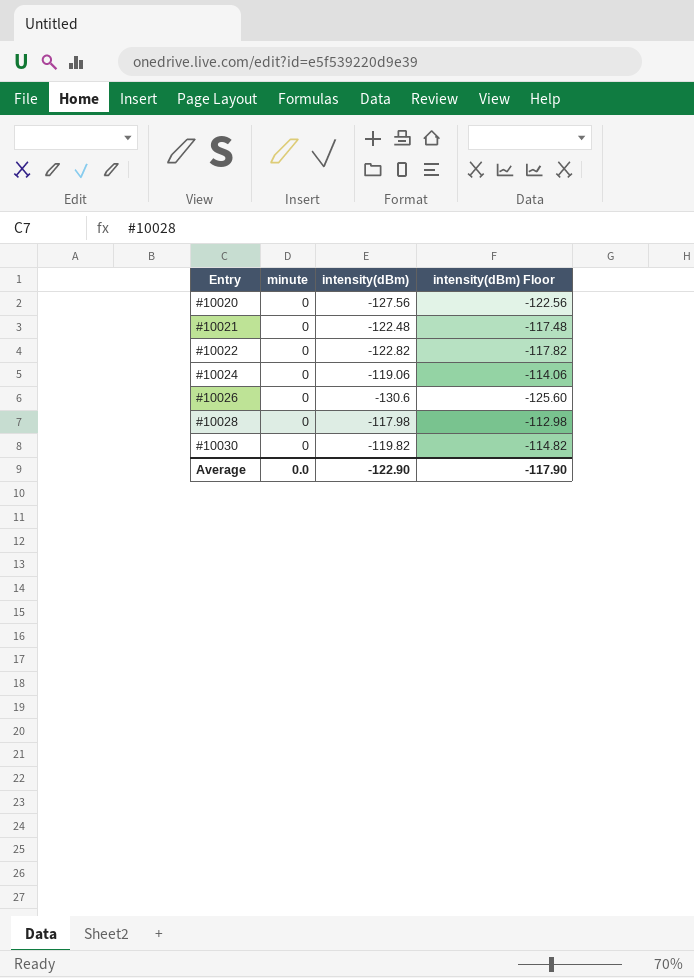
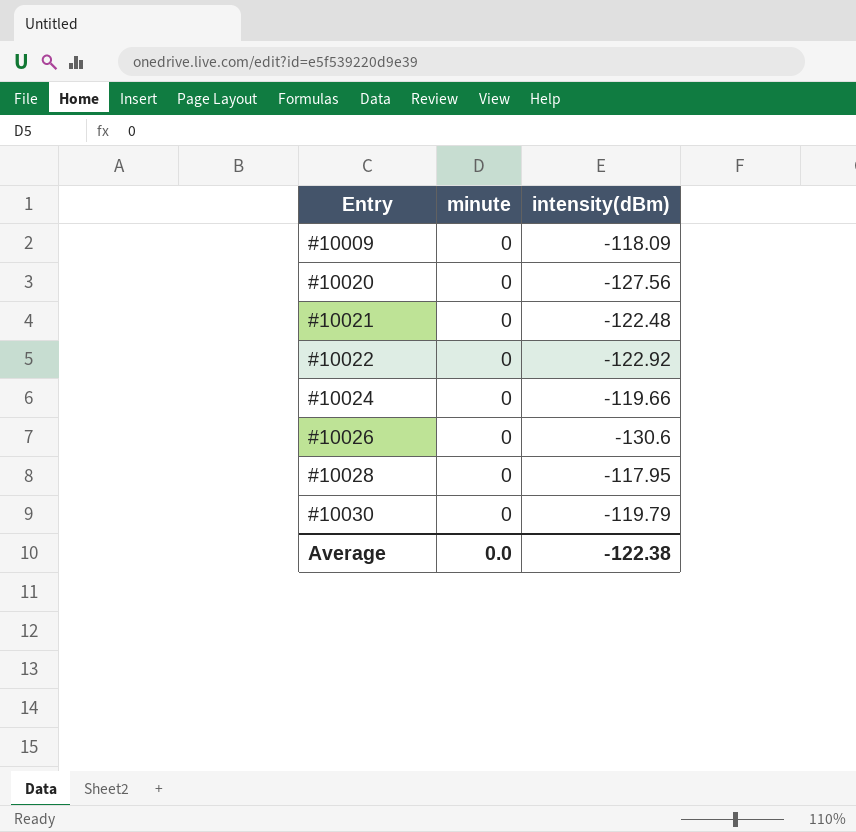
column intensity(dBm) Floor | formula: [intensity(dBm)] + 5 -> none
row #10009: none -> 0 | -118.09
#10022 | intensity(dBm): -122.82 -> -122.92
#10024 | intensity(dBm): -119.06 -> -119.66
#10028 | intensity(dBm): -117.98 -> -117.95
#10030 | intensity(dBm): -119.82 -> -119.79
Average | intensity(dBm): -122.90 -> -122.38

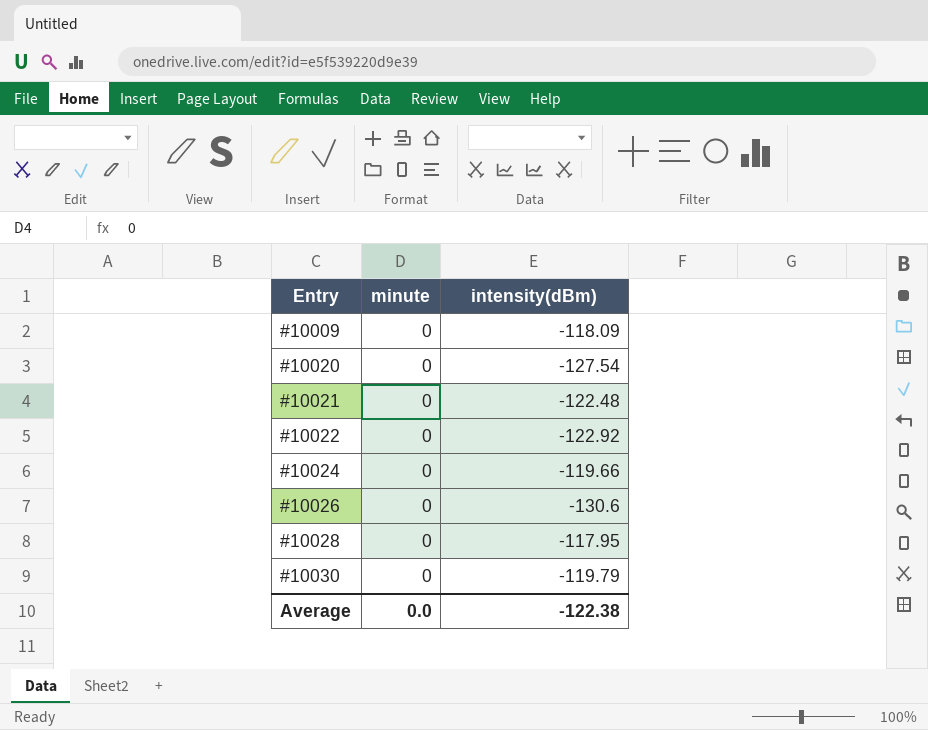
#10020 | intensity(dBm): -127.56 -> -127.54

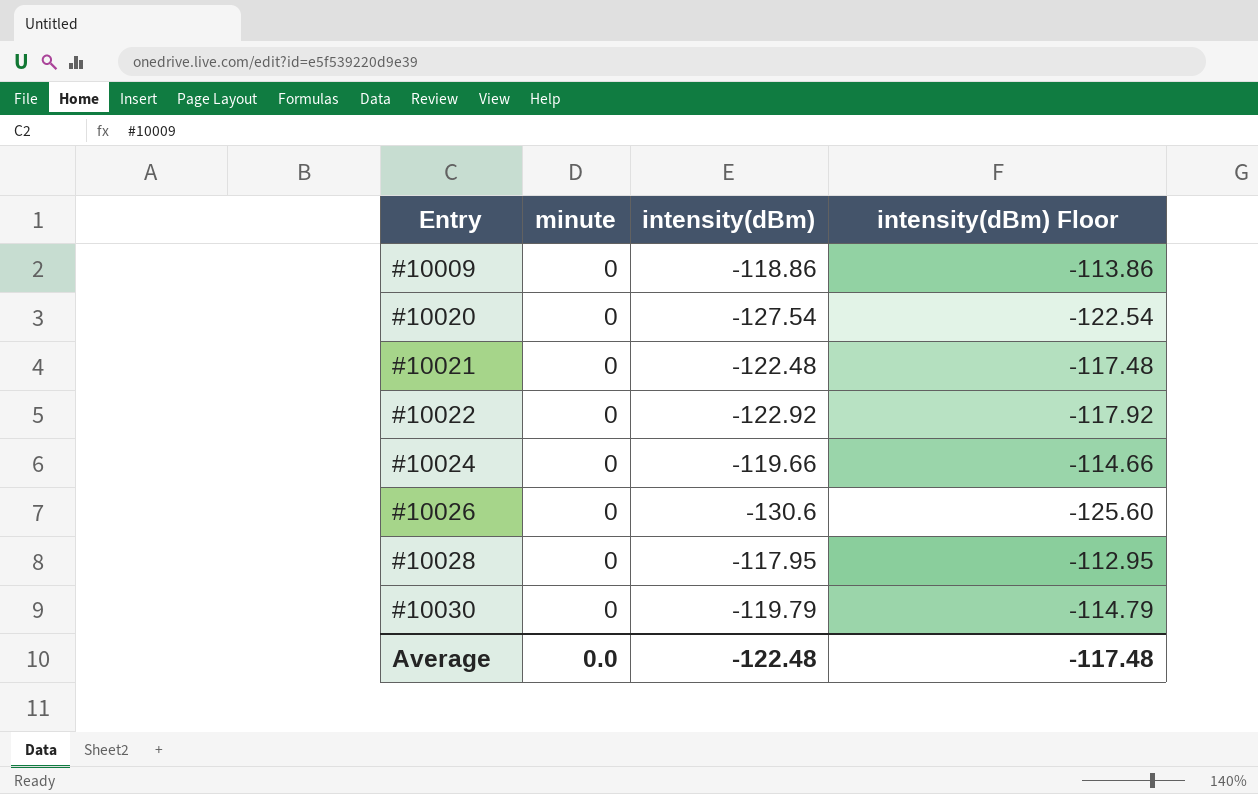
column intensity(dBm) Floor | formula: none -> [intensity(dBm)] + 5
#10009 | intensity(dBm): -118.09 -> -118.86
Average | intensity(dBm): -122.38 -> -122.48

